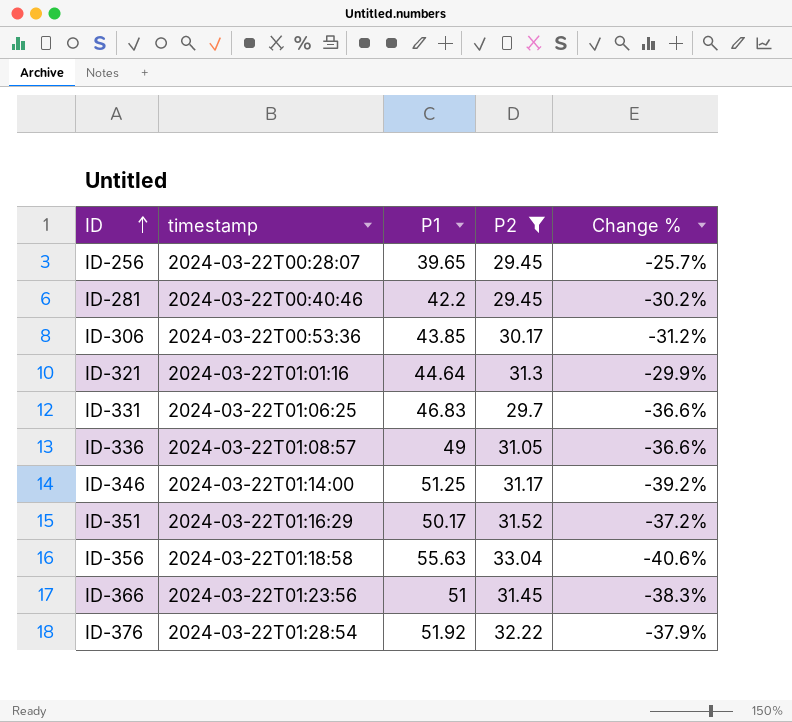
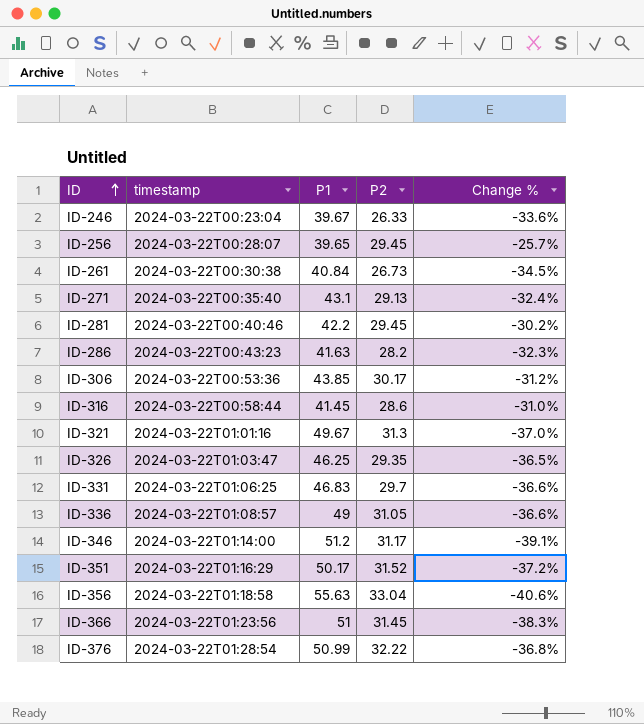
filter: P2 >= 29.45 -> none
ID-321 | P1: 44.64 -> 49.67
ID-321 | Change %: -29.9% -> -37.0%
ID-346 | P1: 51.25 -> 51.2
ID-346 | Change %: -39.2% -> -39.1%
ID-376 | P1: 51.92 -> 50.99
ID-376 | Change %: -37.9% -> -36.8%

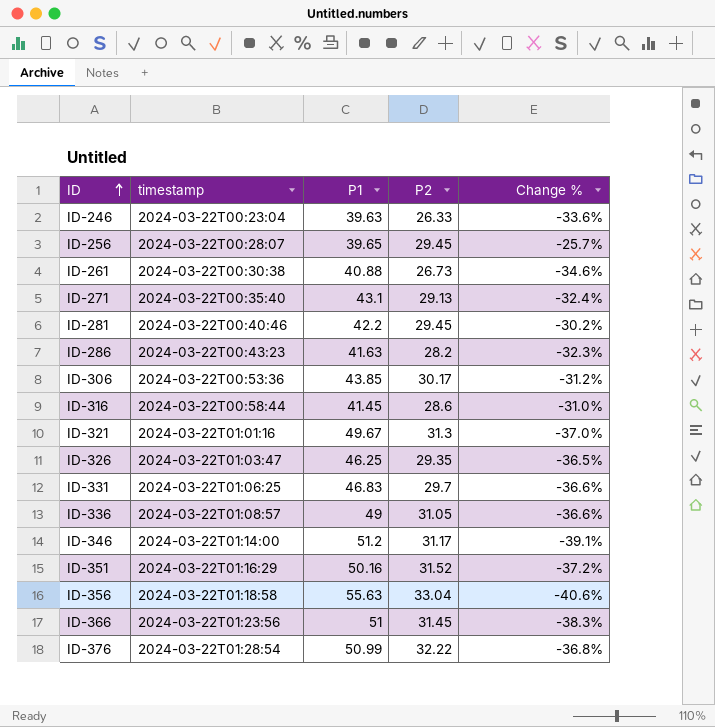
ID-246 | P1: 39.67 -> 39.63
ID-261 | P1: 40.84 -> 40.88
ID-261 | Change %: -34.5% -> -34.6%
ID-351 | P1: 50.17 -> 50.16

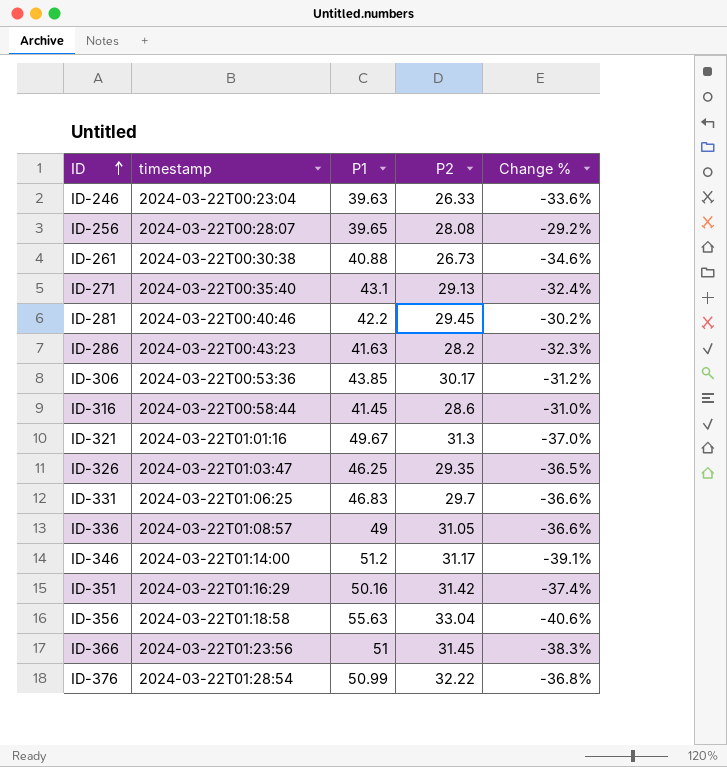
ID-256 | P2: 29.45 -> 28.08
ID-256 | Change %: -25.7% -> -29.2%
ID-351 | P2: 31.52 -> 31.42
ID-351 | Change %: -37.2% -> -37.4%

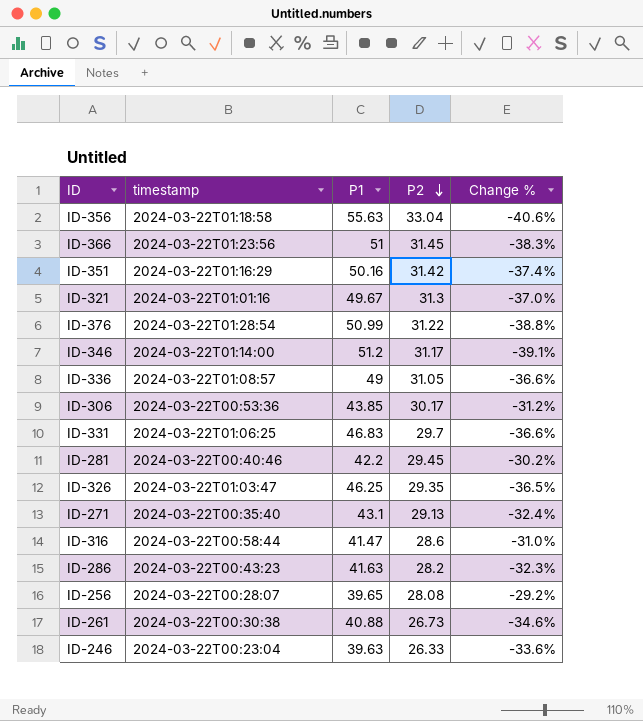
row order: ID ascending -> P2 descending
ID-376 | P2: 32.22 -> 31.22
ID-376 | Change %: -36.8% -> -38.8%
ID-316 | P1: 41.45 -> 41.47

